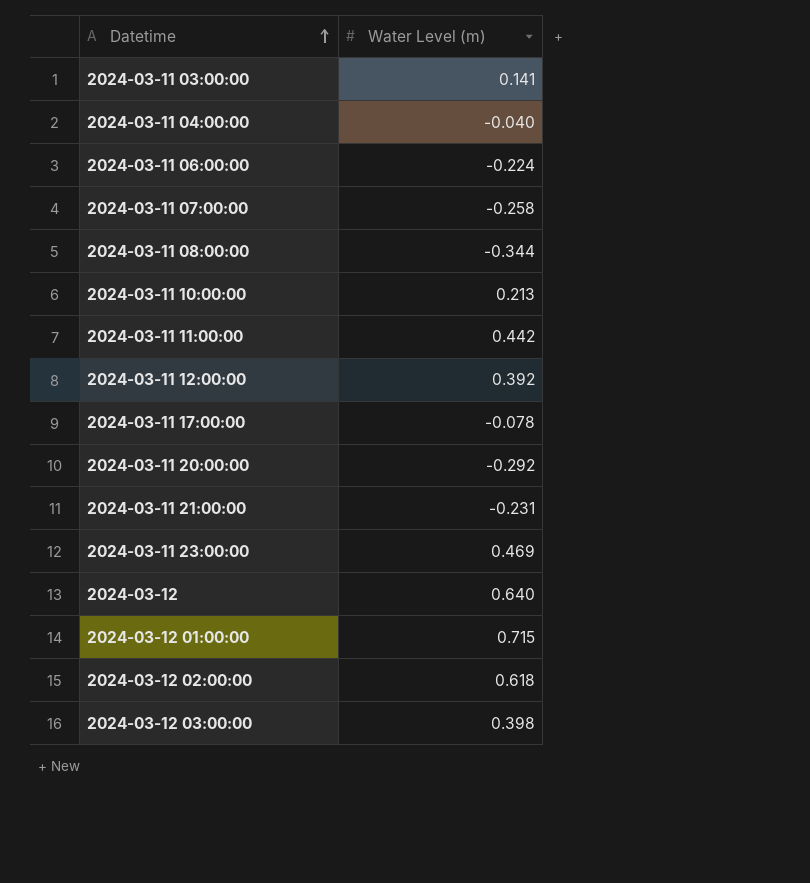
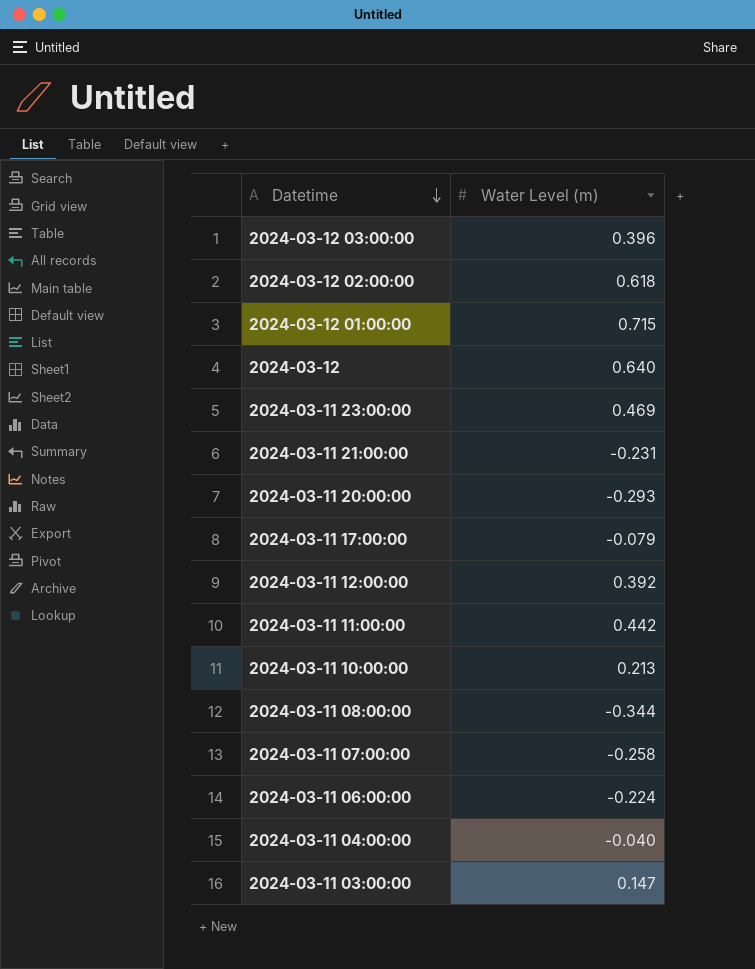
row order: Datetime ascending -> Datetime descending
2024-03-12 03:00:00 | Water Level (m): 0.398 -> 0.396
2024-03-11 20:00:00 | Water Level (m): -0.292 -> -0.293
2024-03-11 17:00:00 | Water Level (m): -0.078 -> -0.079
2024-03-11 03:00:00 | Water Level (m): 0.141 -> 0.147

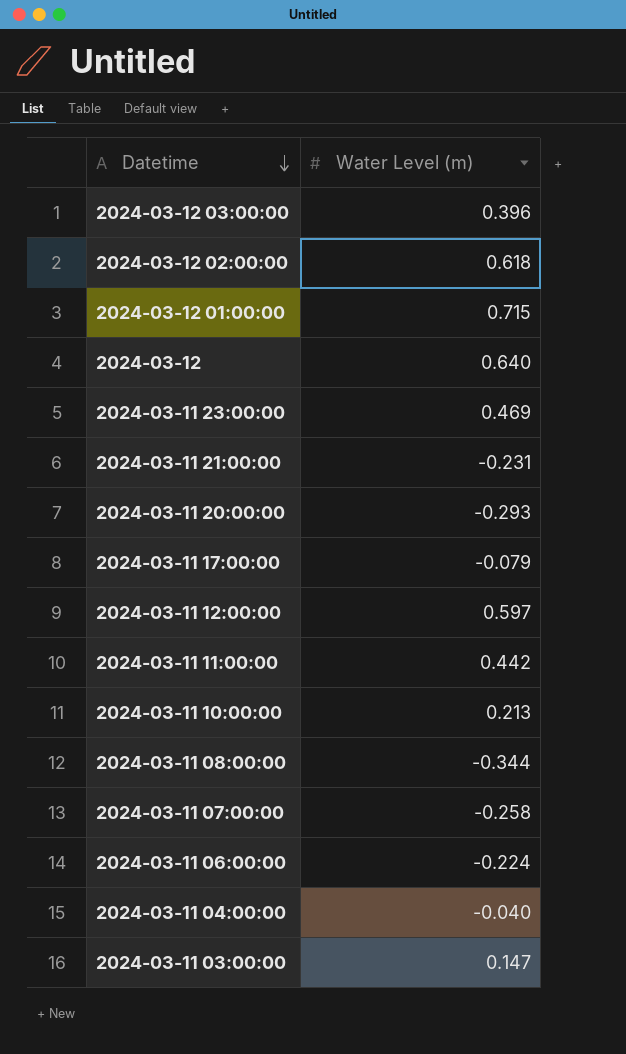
2024-03-11 12:00:00 | Water Level (m): 0.392 -> 0.597

